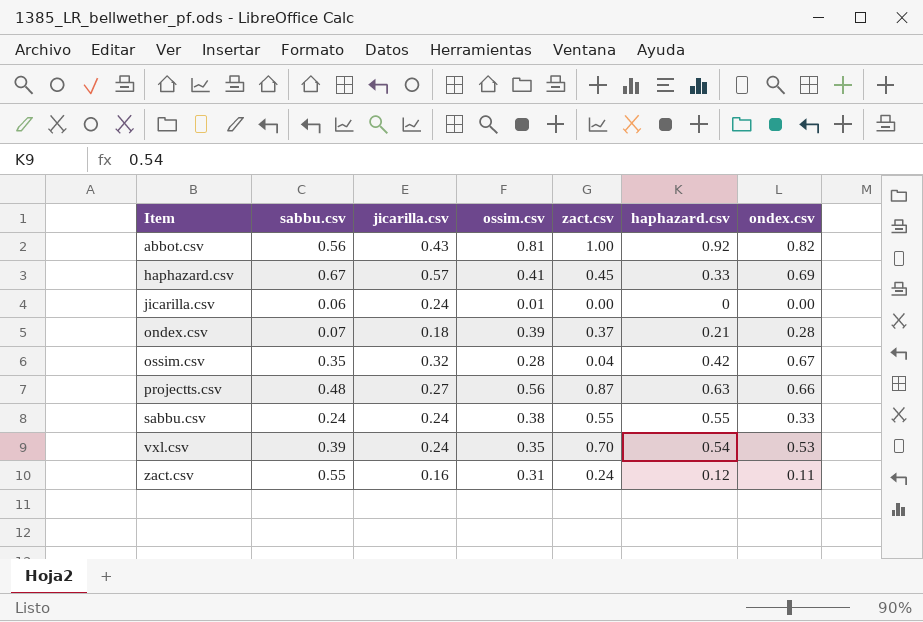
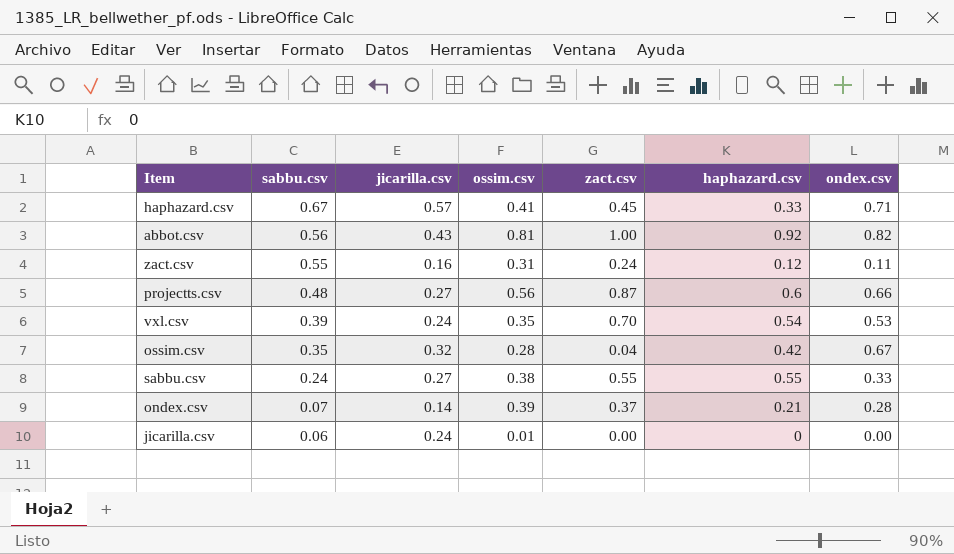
row order: Item ascending -> sabbu.csv descending
haphazard.csv | ondex.csv: 0.69 -> 0.71
projectts.csv | haphazard.csv: 0.63 -> 0.6
sabbu.csv | jicarilla.csv: 0.24 -> 0.27
ondex.csv | jicarilla.csv: 0.18 -> 0.14

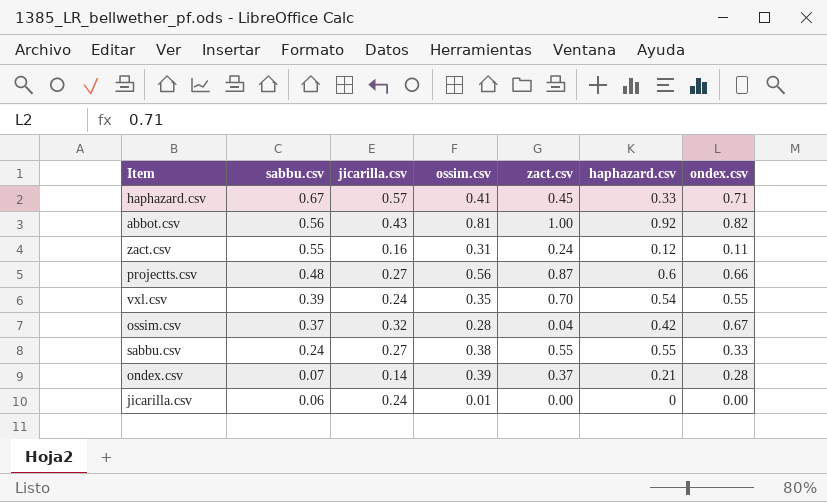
vxl.csv | ondex.csv: 0.53 -> 0.55
ossim.csv | sabbu.csv: 0.35 -> 0.37

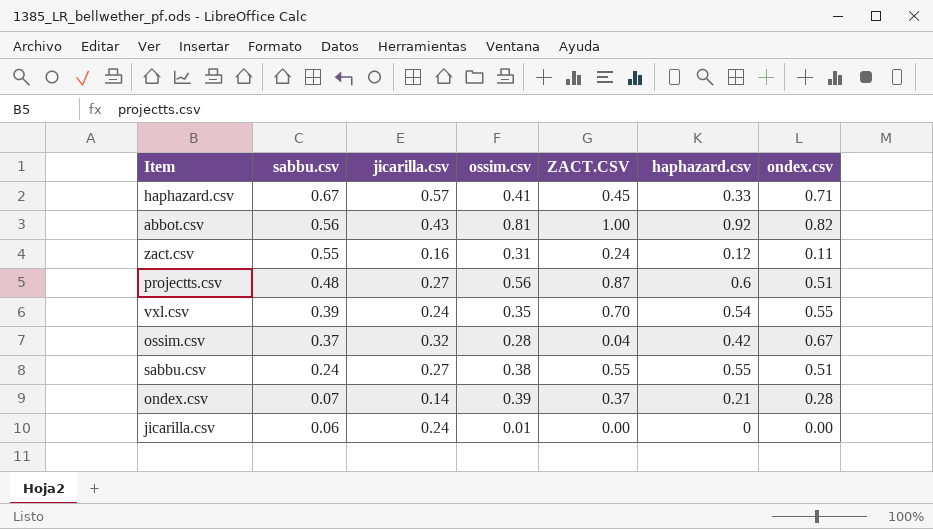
column name: zact.csv -> ZACT.CSV
projectts.csv | ondex.csv: 0.66 -> 0.51
sabbu.csv | ondex.csv: 0.33 -> 0.51

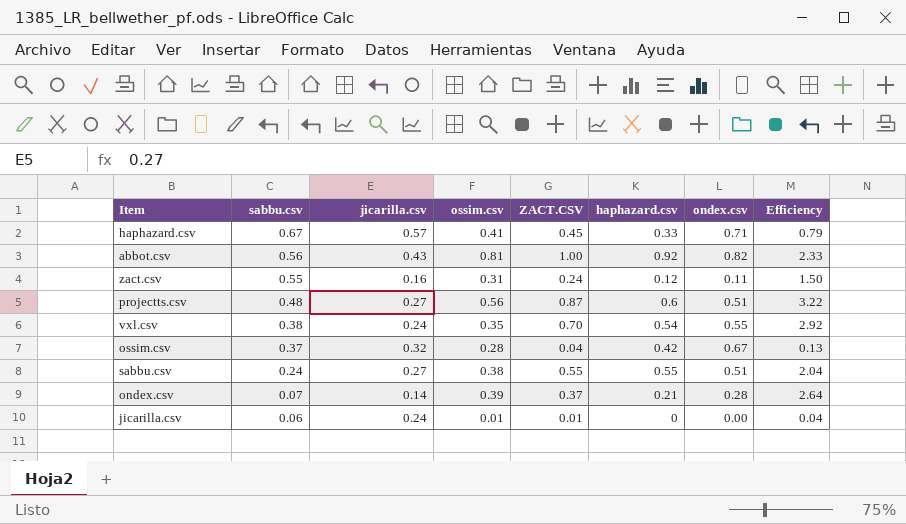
column Efficiency | formula: none -> [ZACT.CSV] / [jicarilla.csv]
vxl.csv | sabbu.csv: 0.39 -> 0.38
jicarilla.csv | ZACT.CSV: 0.00 -> 0.01

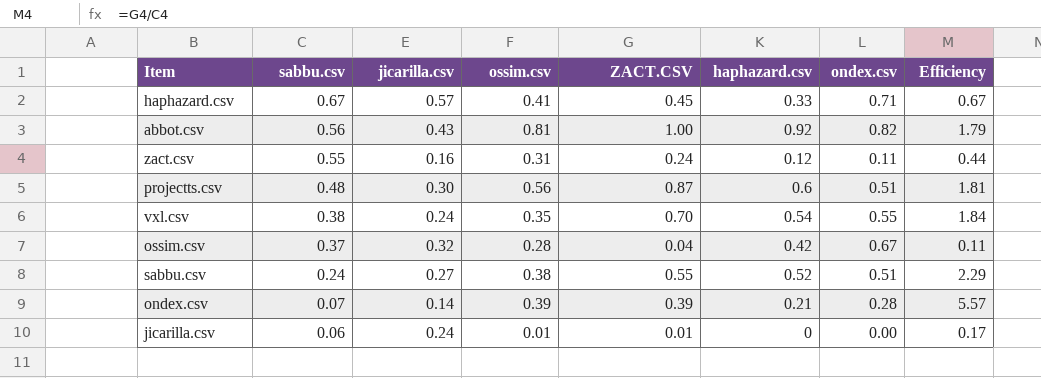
column Efficiency | formula: [ZACT.CSV] / [jicarilla.csv] -> [ZACT.CSV] / [sabbu.csv]
projectts.csv | jicarilla.csv: 0.27 -> 0.30
sabbu.csv | haphazard.csv: 0.55 -> 0.52
ondex.csv | ZACT.CSV: 0.37 -> 0.39

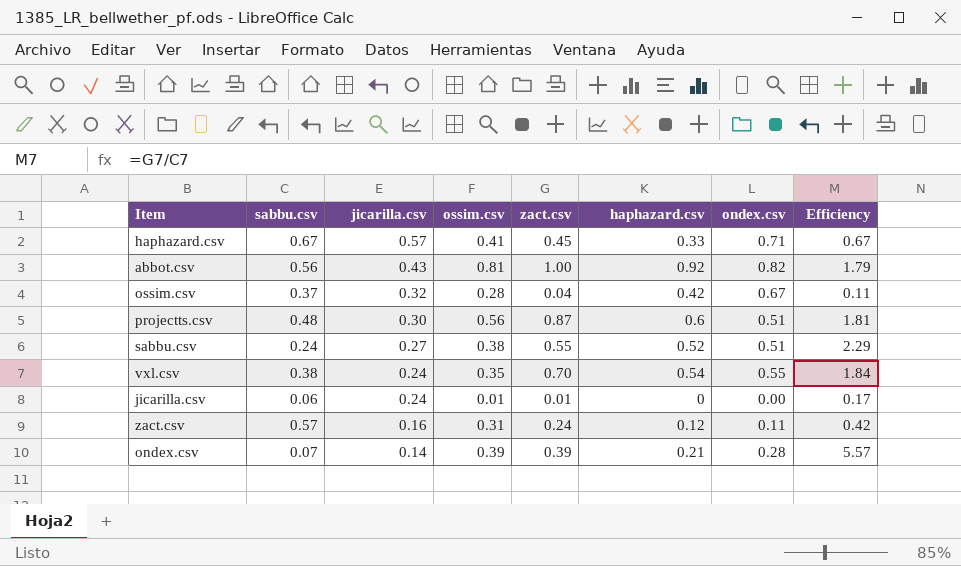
row order: sabbu.csv descending -> jicarilla.csv descending
column name: ZACT.CSV -> zact.csv
zact.csv | sabbu.csv: 0.55 -> 0.57
zact.csv | Efficiency: 0.44 -> 0.42

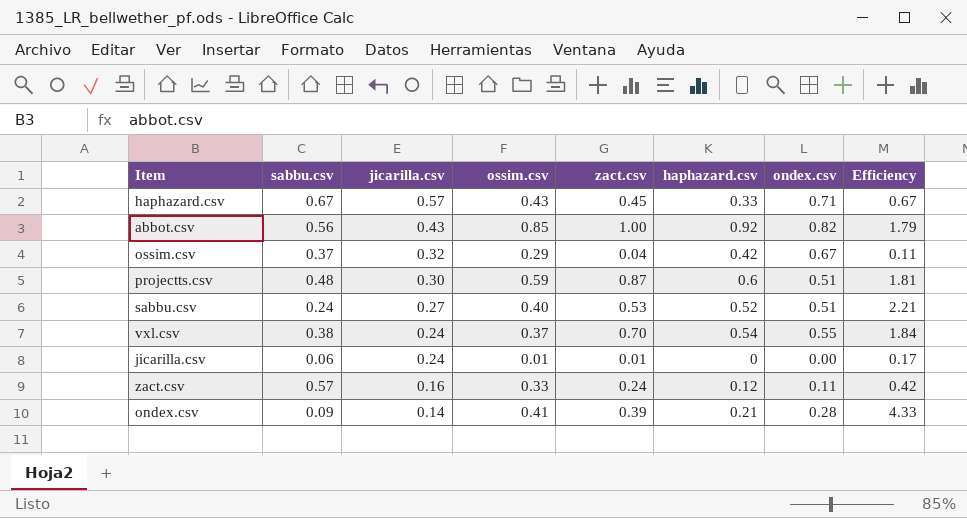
haphazard.csv | ossim.csv: 0.41 -> 0.43
abbot.csv | ossim.csv: 0.81 -> 0.85
ossim.csv | ossim.csv: 0.28 -> 0.29
projectts.csv | ossim.csv: 0.56 -> 0.59
sabbu.csv | ossim.csv: 0.38 -> 0.40
sabbu.csv | zact.csv: 0.55 -> 0.53
sabbu.csv | Efficiency: 2.29 -> 2.21
vxl.csv | ossim.csv: 0.35 -> 0.37
zact.csv | ossim.csv: 0.31 -> 0.33
ondex.csv | sabbu.csv: 0.07 -> 0.09
ondex.csv | ossim.csv: 0.39 -> 0.41
ondex.csv | Efficiency: 5.57 -> 4.33

